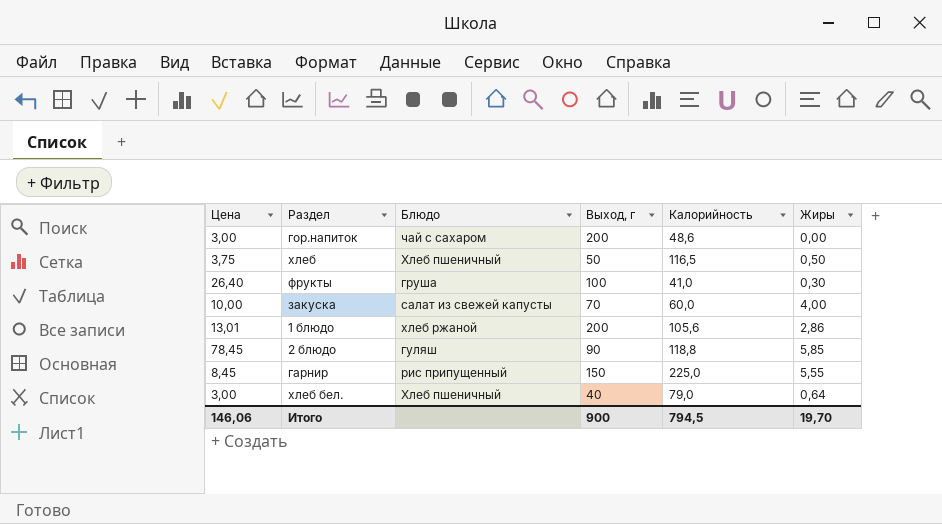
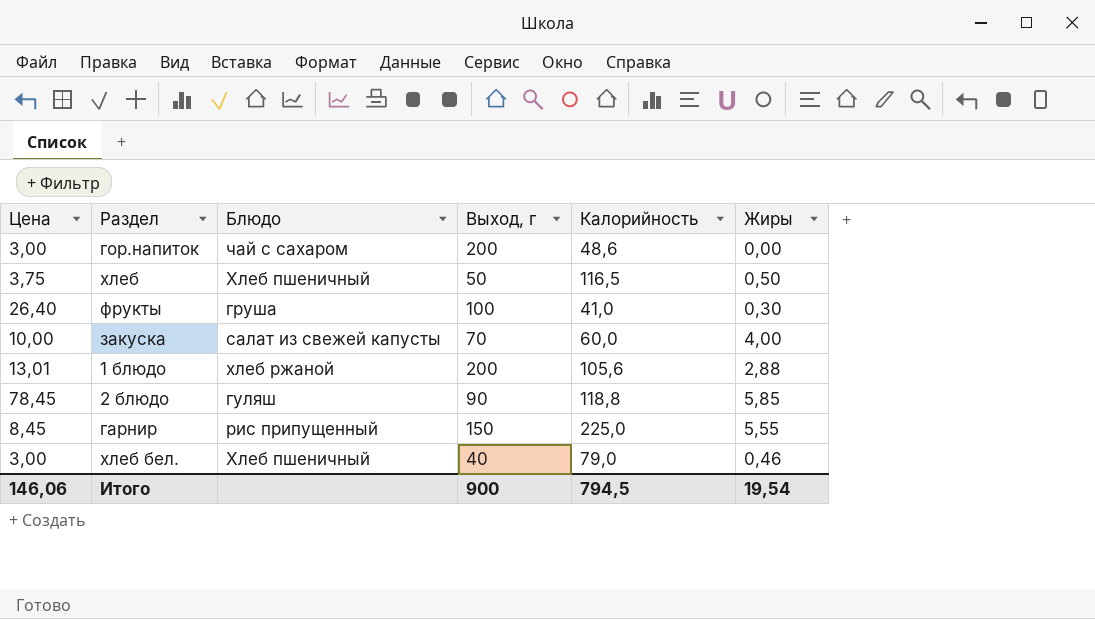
1 блюдо | Жиры: 2,86 -> 2,88
хлеб бел. | Жиры: 0,64 -> 0,46
Итого | Жиры: 19,70 -> 19,54

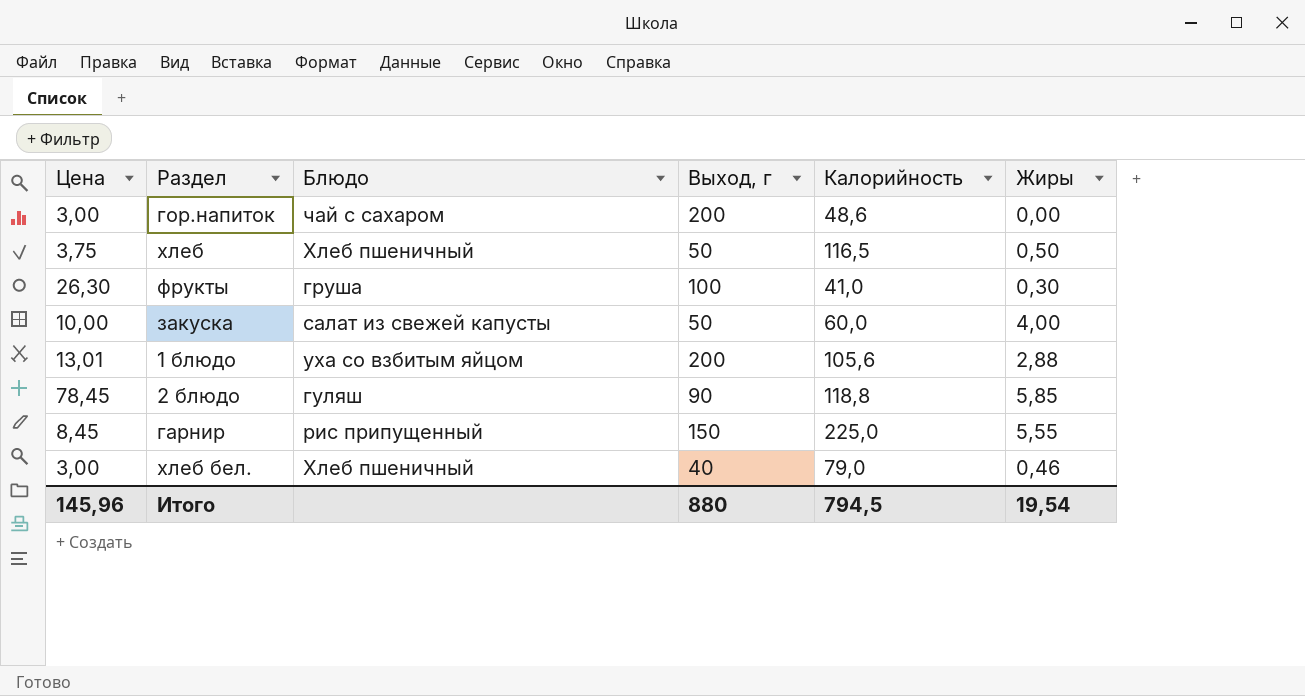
фрукты | Цена: 26,40 -> 26,30
закуска | Выход, г: 70 -> 50
1 блюдо | Блюдо: хлеб ржаной -> уха со взбитым яйцом
Итого | Цена: 146,06 -> 145,96
Итого | Выход, г: 900 -> 880

